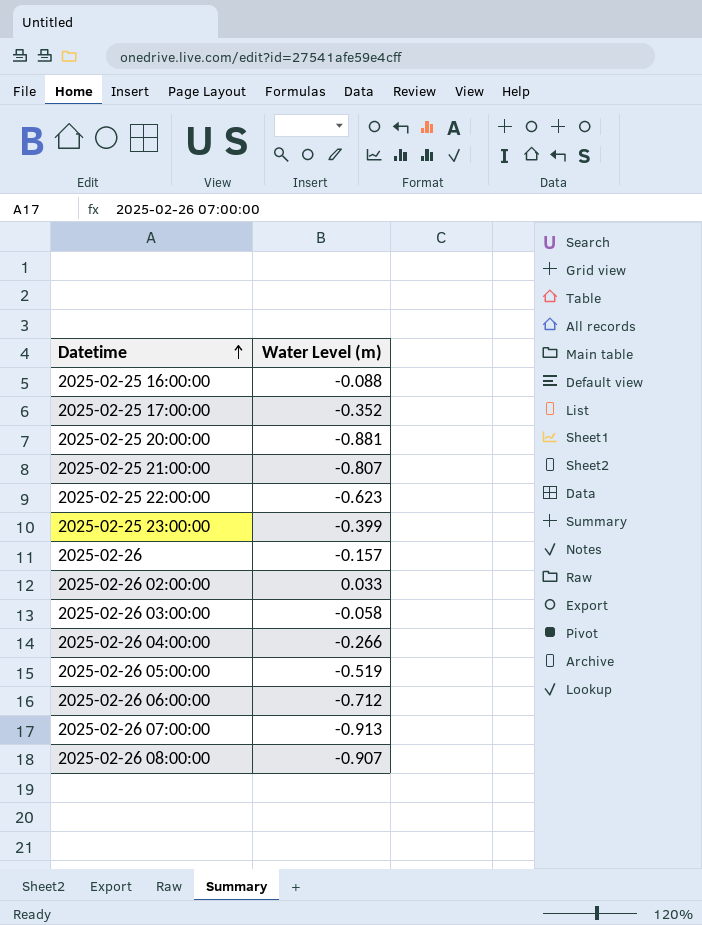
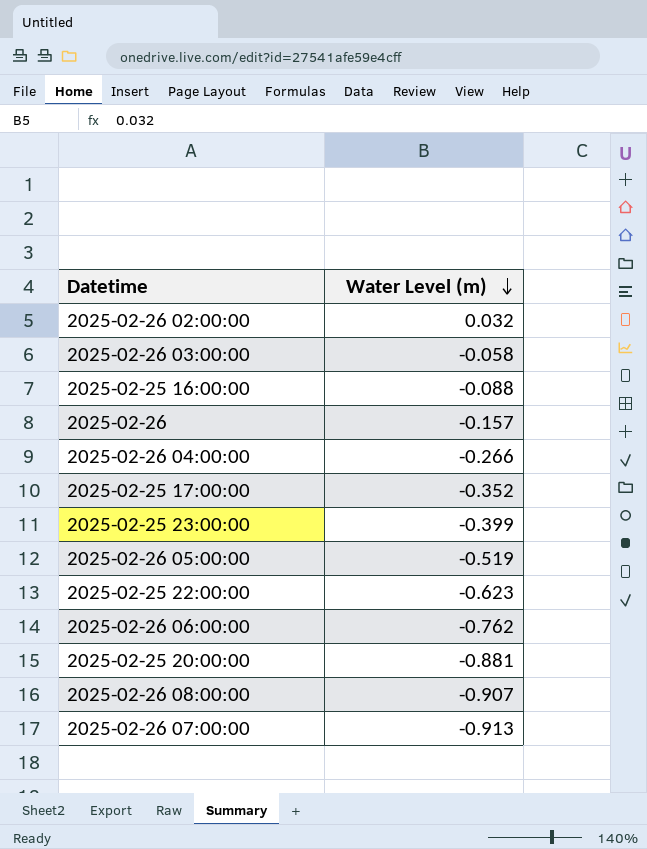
row order: Datetime ascending -> Water Level (m) descending
row 2025-02-25 21:00:00: -0.807 -> none
2025-02-26 02:00:00 | Water Level (m): 0.033 -> 0.032
2025-02-26 06:00:00 | Water Level (m): -0.712 -> -0.762

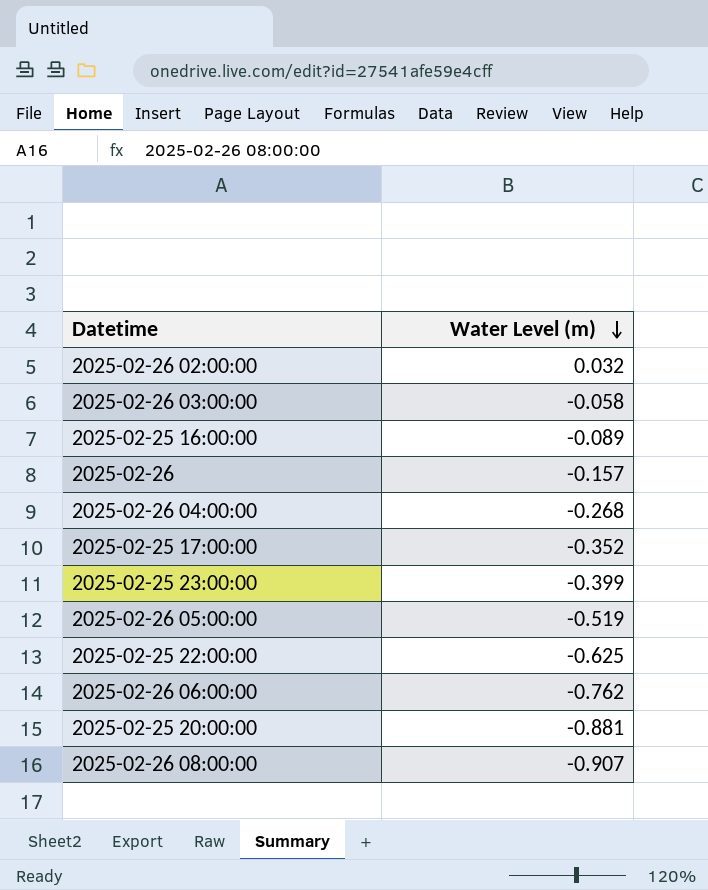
row 2025-02-26 07:00:00: -0.913 -> none
2025-02-25 16:00:00 | Water Level (m): -0.088 -> -0.089
2025-02-26 04:00:00 | Water Level (m): -0.266 -> -0.268
2025-02-25 22:00:00 | Water Level (m): -0.623 -> -0.625

